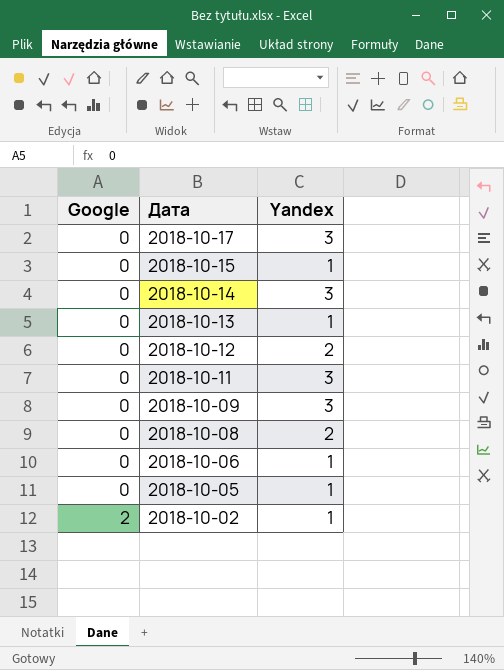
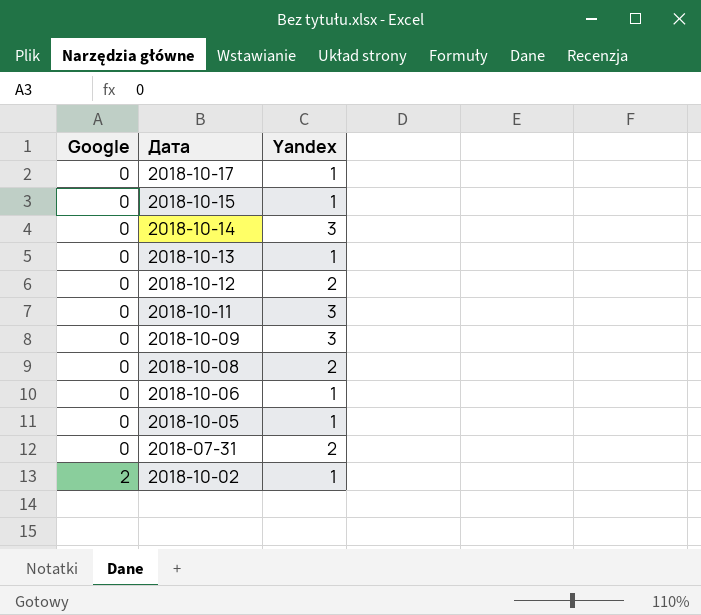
2018-10-17 | Yandex: 3 -> 1
row 2018-07-31: none -> 0 | 2

